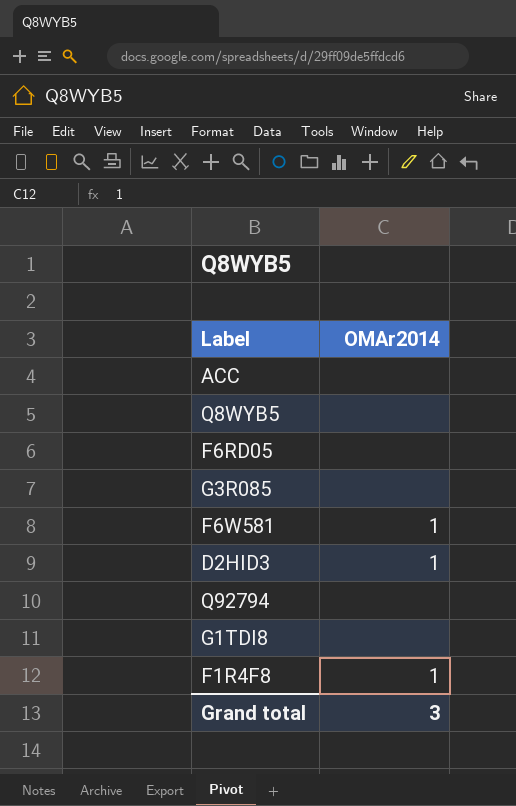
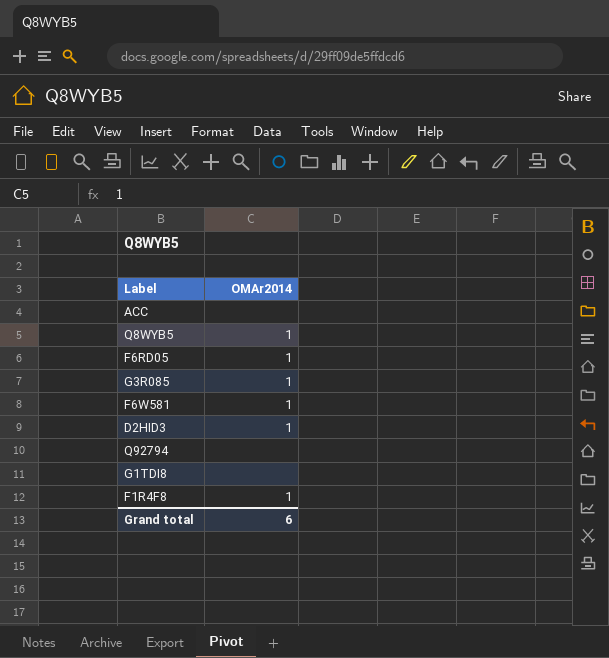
Q8WYB5 | OMAr2014: none -> 1
F6RD05 | OMAr2014: none -> 1
G3R085 | OMAr2014: none -> 1
Grand total | OMAr2014: 3 -> 6

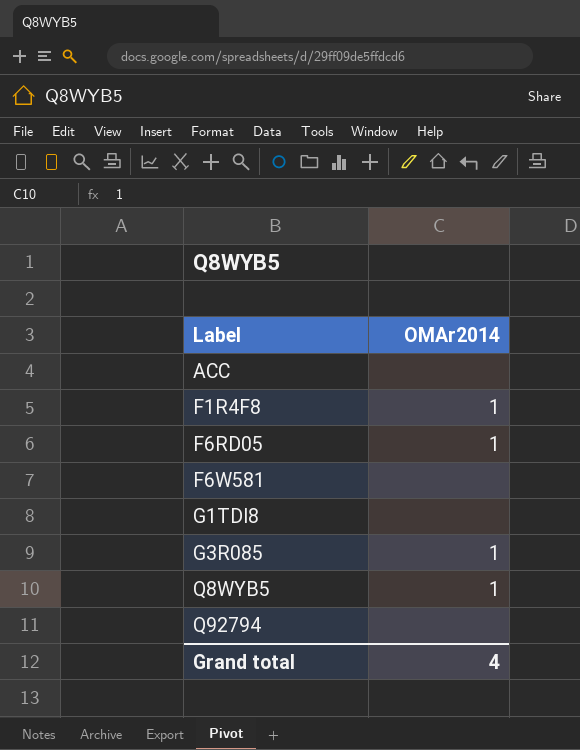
row order: none -> Label ascending
row D2HID3: 1 -> none
F6W581 | OMAr2014: 1 -> none
Grand total | OMAr2014: 6 -> 4

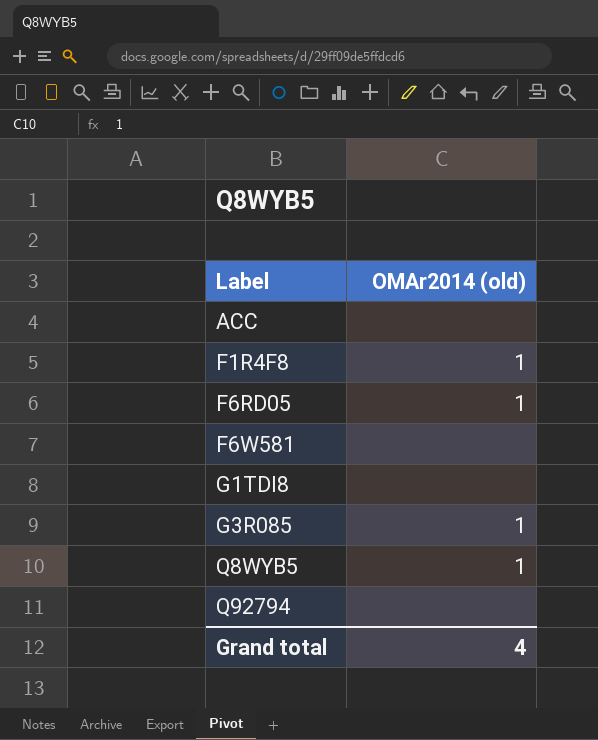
column name: OMAr2014 -> OMAr2014 (old)

